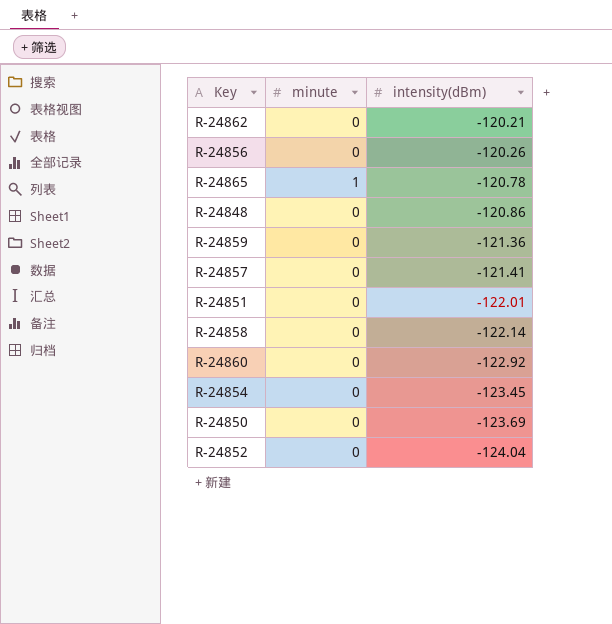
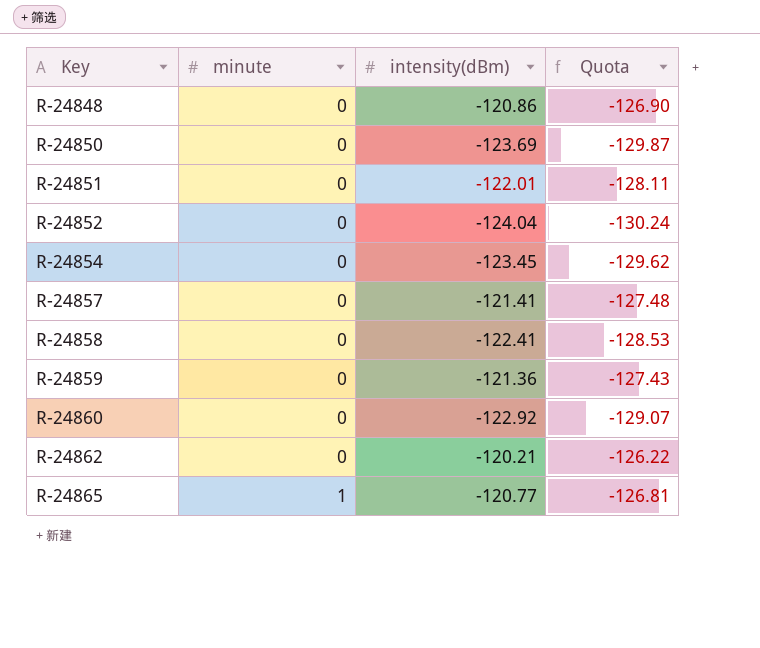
row order: intensity(dBm) descending -> Key ascending
column Quota | formula: none -> [intensity(dBm)] * 1.05
row R-24856: 0 | -120.26 -> none
R-24858 | intensity(dBm): -122.14 -> -122.41
R-24865 | intensity(dBm): -120.78 -> -120.77

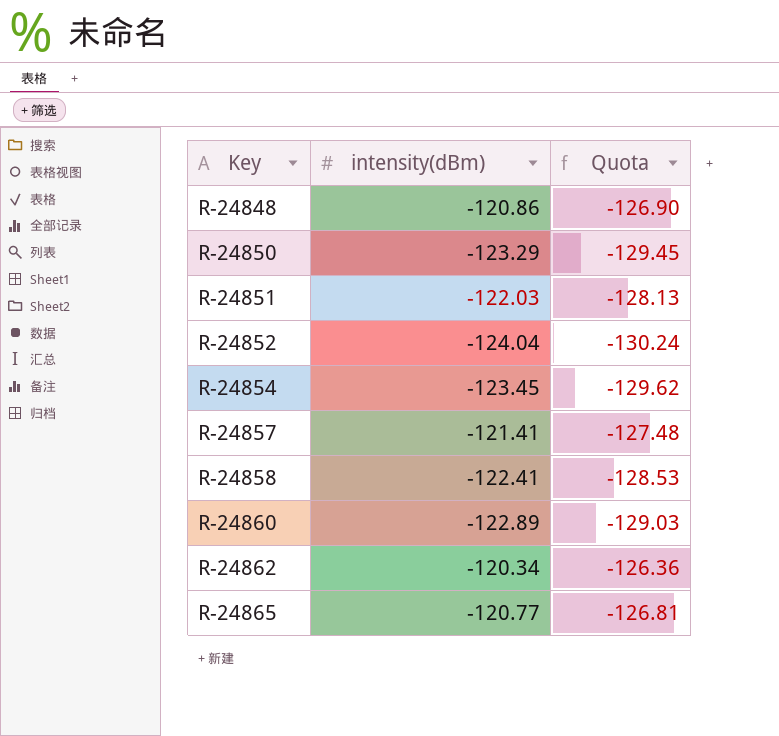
column minute | position: 2 -> none
row R-24859: 0 | -121.36 | -127.43 -> none
R-24850 | intensity(dBm): -123.69 -> -123.29
R-24850 | Quota: -129.87 -> -129.45
R-24851 | intensity(dBm): -122.01 -> -122.03
R-24851 | Quota: -128.11 -> -128.13
R-24860 | intensity(dBm): -122.92 -> -122.89
R-24860 | Quota: -129.07 -> -129.03
R-24862 | intensity(dBm): -120.21 -> -120.34
R-24862 | Quota: -126.22 -> -126.36

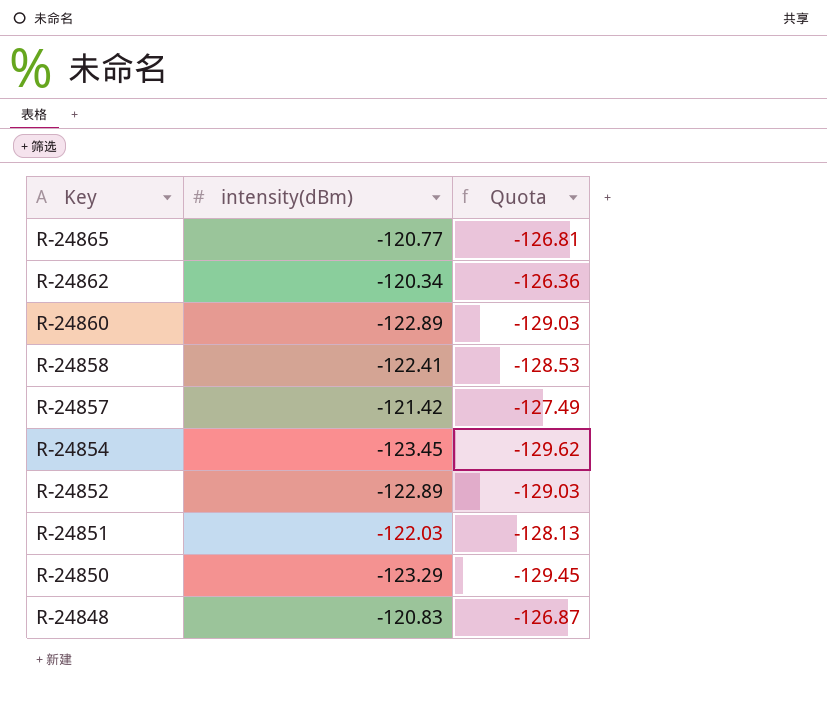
row order: Key ascending -> Key descending
R-24857 | intensity(dBm): -121.41 -> -121.42
R-24857 | Quota: -127.48 -> -127.49
R-24852 | intensity(dBm): -124.04 -> -122.89
R-24852 | Quota: -130.24 -> -129.03
R-24848 | intensity(dBm): -120.86 -> -120.83
R-24848 | Quota: -126.90 -> -126.87

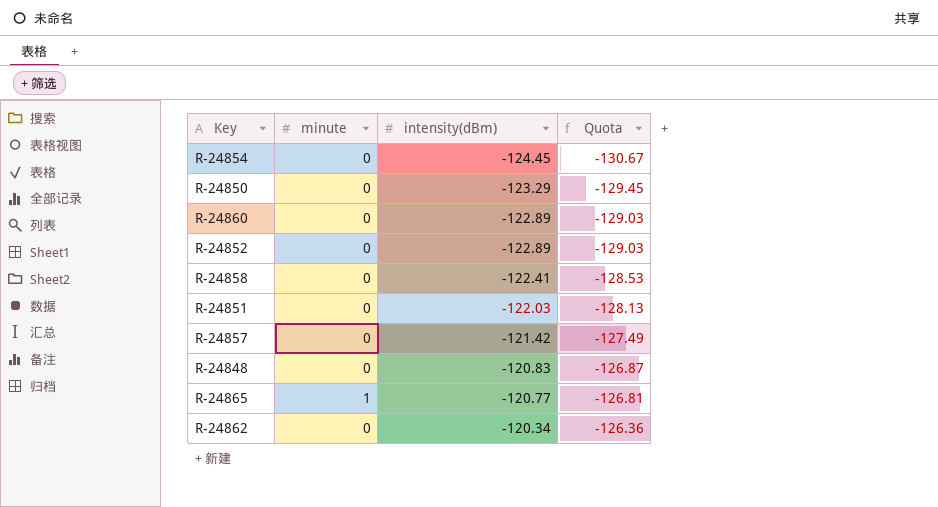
row order: Key descending -> intensity(dBm) ascending
column minute | position: none -> 2
R-24854 | intensity(dBm): -123.45 -> -124.45
R-24854 | Quota: -129.62 -> -130.67

